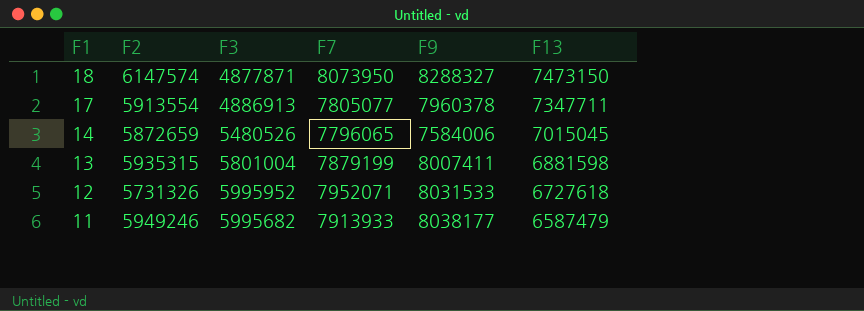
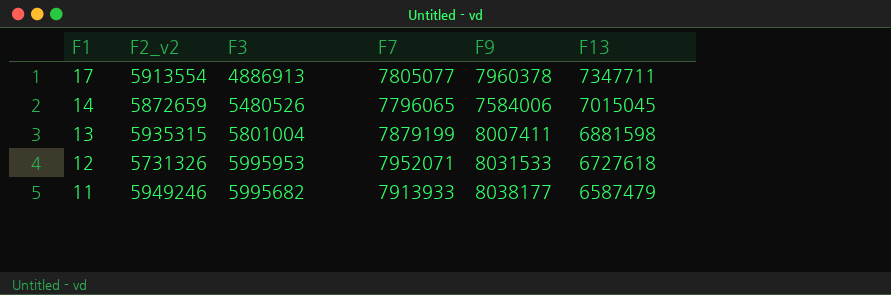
column name: F2 -> F2_v2
row 18: 6147574 | 4877871 | 8073950 | 8288327 | 7473150 -> none
12 | F3: 5995952 -> 5995953

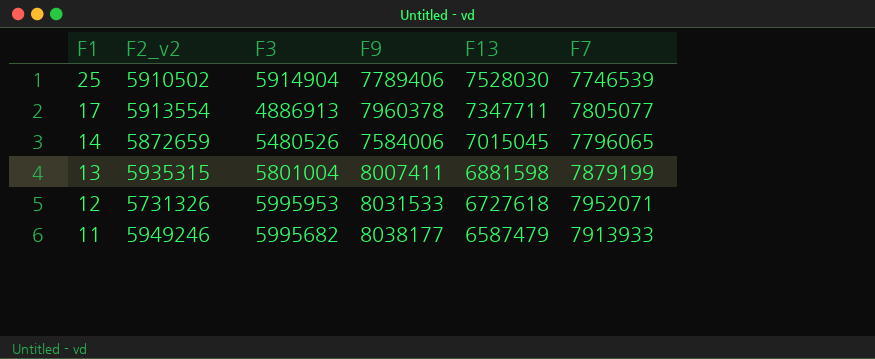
column F7 | position: 4 -> 6
row 25: none -> 5910502 | 5914904 | 7789406 | 7528030 | 7746539

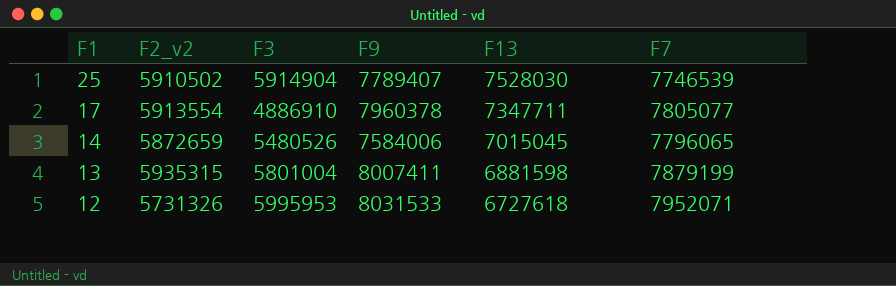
row 11: 5949246 | 5995682 | 8038177 | 6587479 | 7913933 -> none
25 | F9: 7789406 -> 7789407
17 | F3: 4886913 -> 4886910

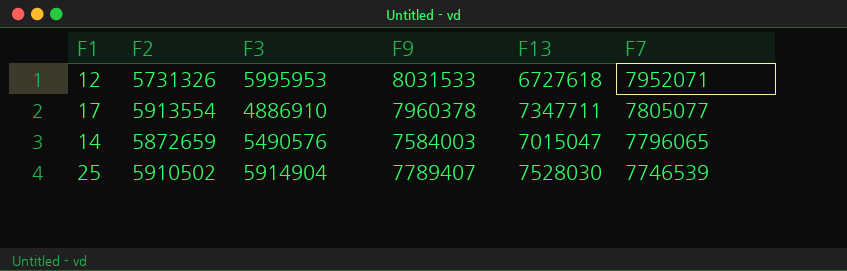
row order: F1 descending -> F7 descending
column name: F2_v2 -> F2
row 13: 5935315 | 5801004 | 8007411 | 6881598 | 7879199 -> none
14 | F3: 5480526 -> 5490576
14 | F9: 7584006 -> 7584003
14 | F13: 7015045 -> 7015047

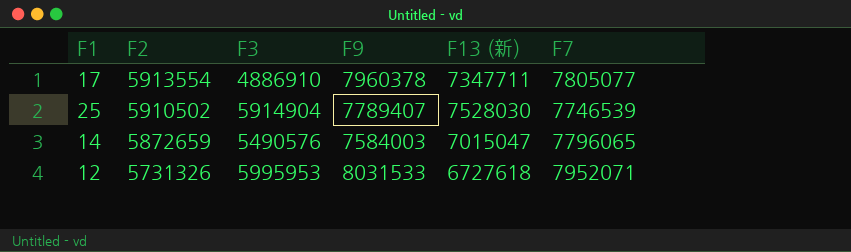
row order: F7 descending -> F2 descending
column name: F13 -> F13 (新)

